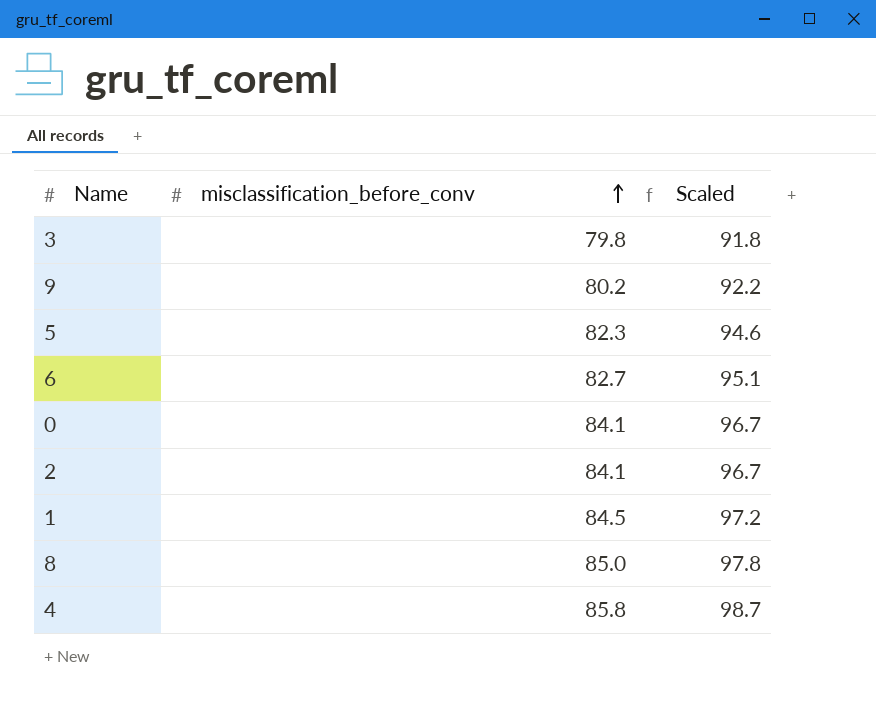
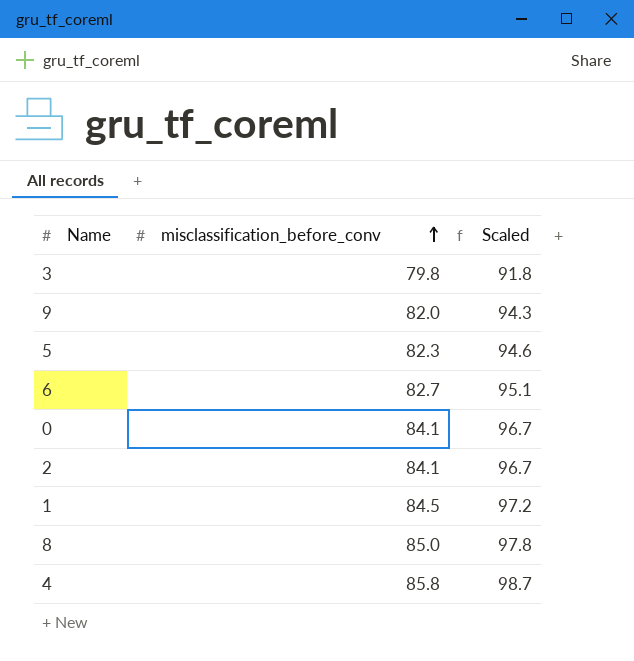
9 | misclassification_before_conv: 80.2 -> 82.0
9 | Scaled: 92.2 -> 94.3

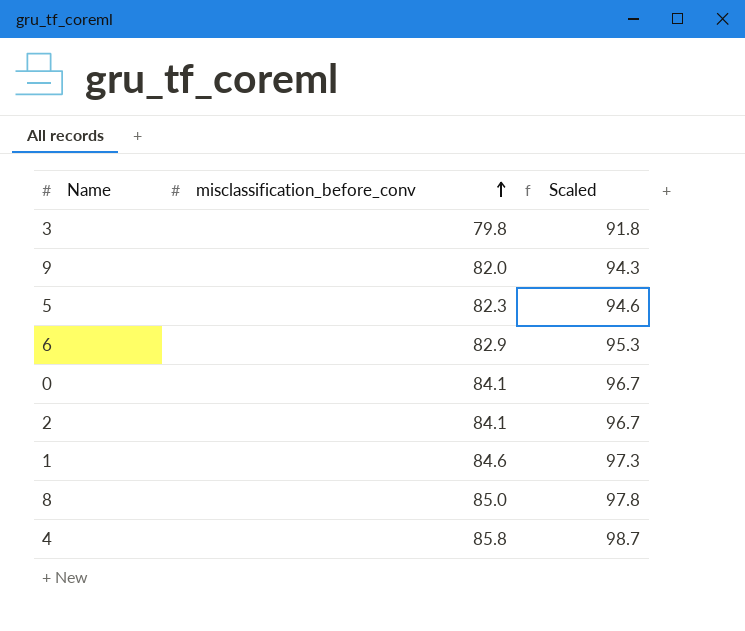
6 | misclassification_before_conv: 82.7 -> 82.9
6 | Scaled: 95.1 -> 95.3
1 | misclassification_before_conv: 84.5 -> 84.6
1 | Scaled: 97.2 -> 97.3

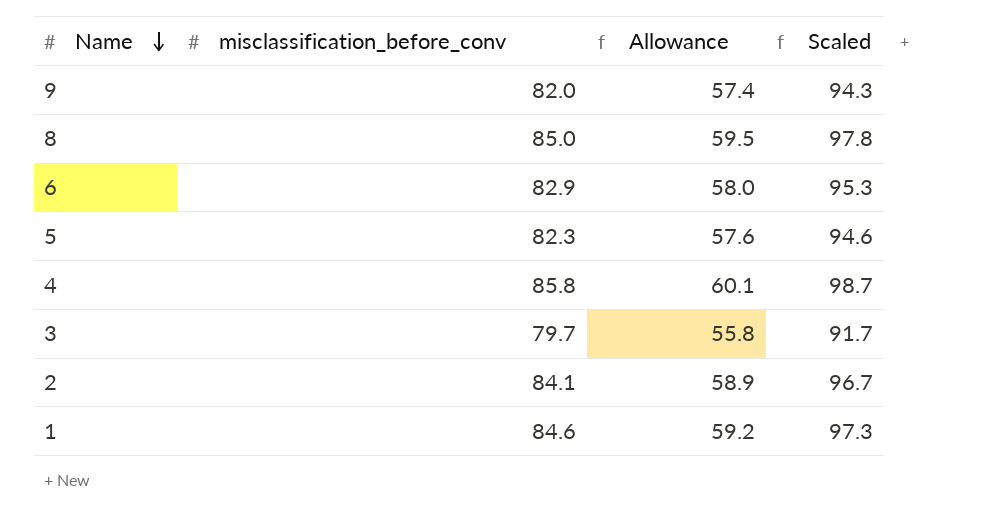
row order: misclassification_before_conv ascending -> Name descending
column Allowance | formula: none -> [misclassification_before_conv] * 0.7
row 0: 84.1 | 96.7 -> none
3 | misclassification_before_conv: 79.8 -> 79.7
3 | Scaled: 91.8 -> 91.7

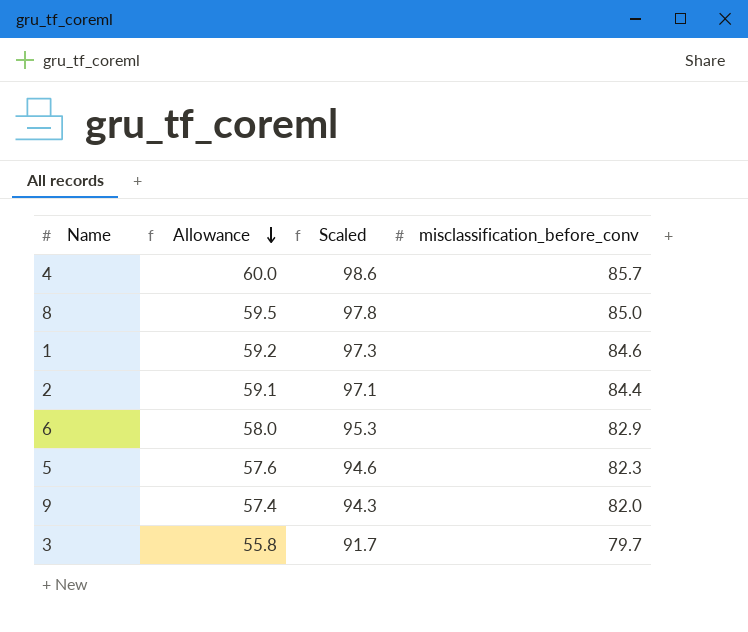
row order: Name descending -> Allowance descending
column misclassification_before_conv | position: 2 -> 4
4 | Allowance: 60.1 -> 60.0
4 | Scaled: 98.7 -> 98.6
4 | misclassification_before_conv: 85.8 -> 85.7
2 | Allowance: 58.9 -> 59.1
2 | Scaled: 96.7 -> 97.1
2 | misclassification_before_conv: 84.1 -> 84.4

